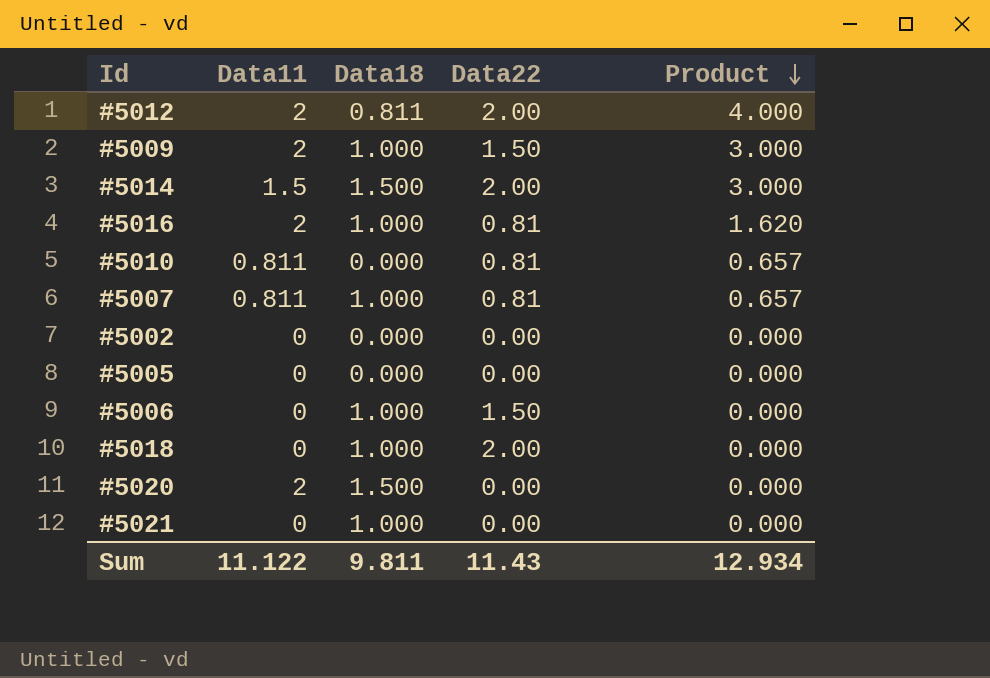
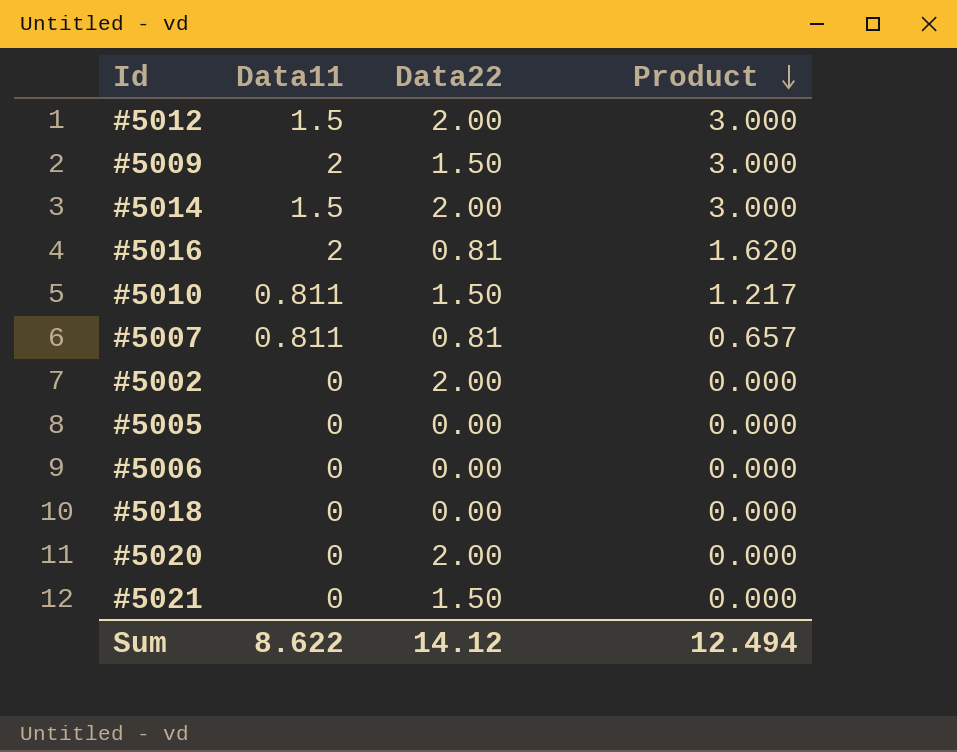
column Data18 | position: 3 -> none
#5012 | Data11: 2 -> 1.5
#5012 | Product: 4.000 -> 3.000
#5010 | Data22: 0.81 -> 1.50
#5010 | Product: 0.657 -> 1.217
#5002 | Data22: 0.00 -> 2.00
#5006 | Data22: 1.50 -> 0.00
#5018 | Data22: 2.00 -> 0.00
#5020 | Data11: 2 -> 0
#5020 | Data22: 0.00 -> 2.00
#5021 | Data22: 0.00 -> 1.50
Sum | Data11: 11.122 -> 8.622
Sum | Data22: 11.43 -> 14.12
Sum | Product: 12.934 -> 12.494

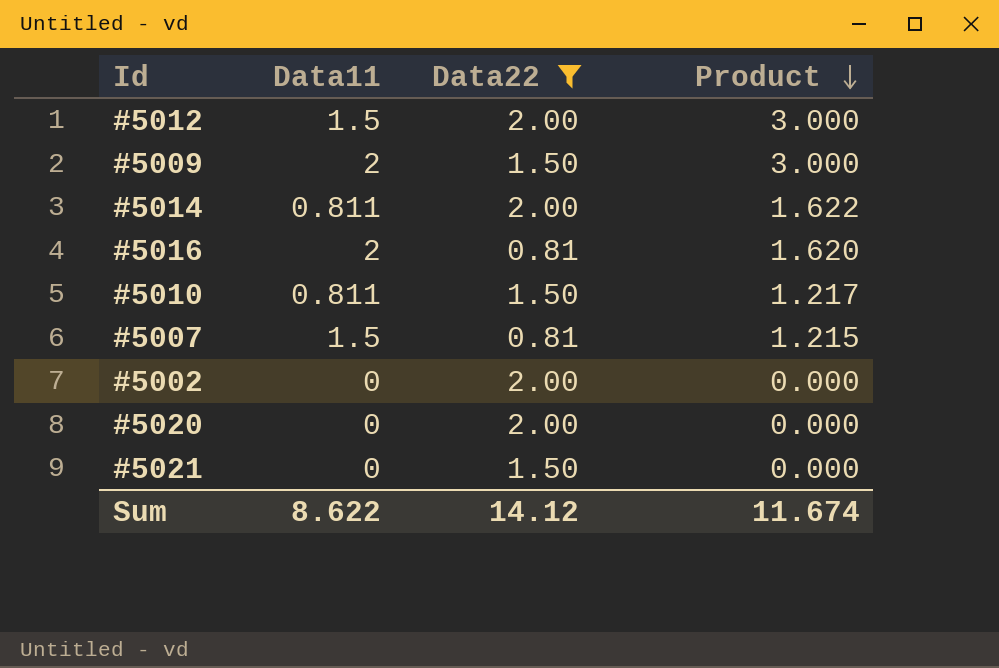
filter: none -> Data22 != 0.00
#5014 | Data11: 1.5 -> 0.811
#5014 | Product: 3.000 -> 1.622
#5007 | Data11: 0.811 -> 1.5
#5007 | Product: 0.657 -> 1.215
Sum | Product: 12.494 -> 11.674

